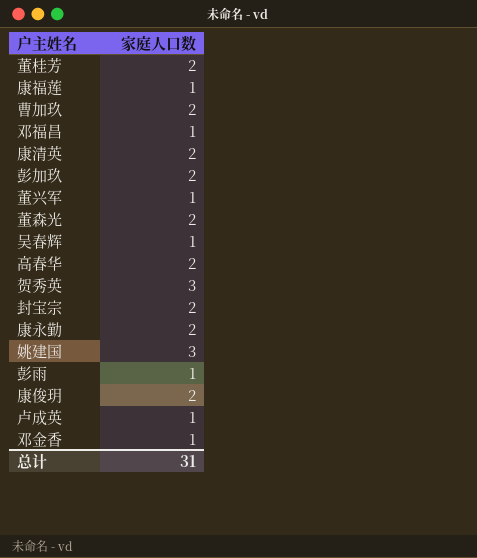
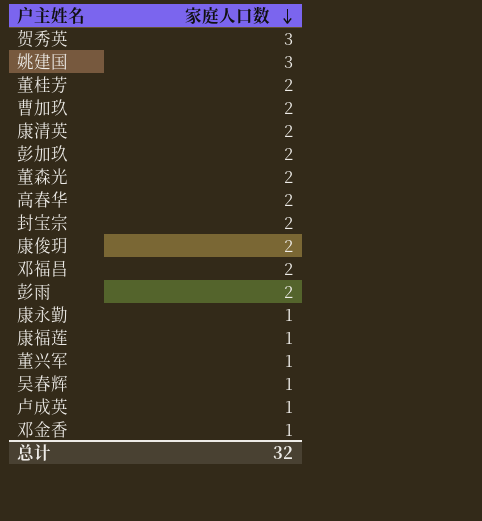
row order: none -> 家庭人口数 descending
邓福昌 | 家庭人口数: 1 -> 2
彭雨 | 家庭人口数: 1 -> 2
康永勤 | 家庭人口数: 2 -> 1
总计 | 家庭人口数: 31 -> 32

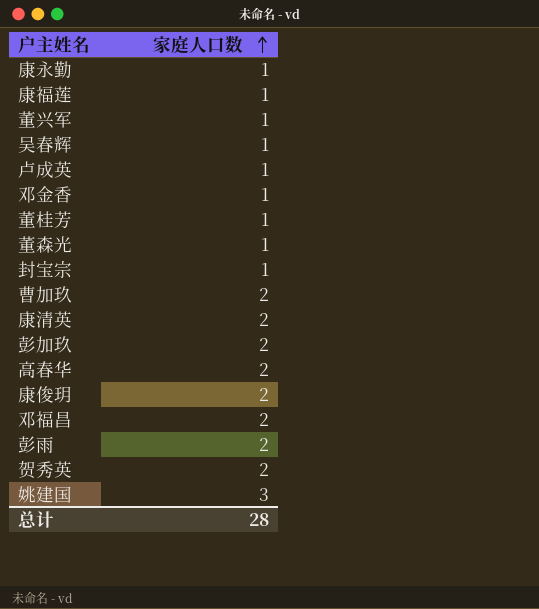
row order: 家庭人口数 descending -> 家庭人口数 ascending
董桂芳 | 家庭人口数: 2 -> 1
董森光 | 家庭人口数: 2 -> 1
封宝宗 | 家庭人口数: 2 -> 1
贺秀英 | 家庭人口数: 3 -> 2
总计 | 家庭人口数: 32 -> 28

